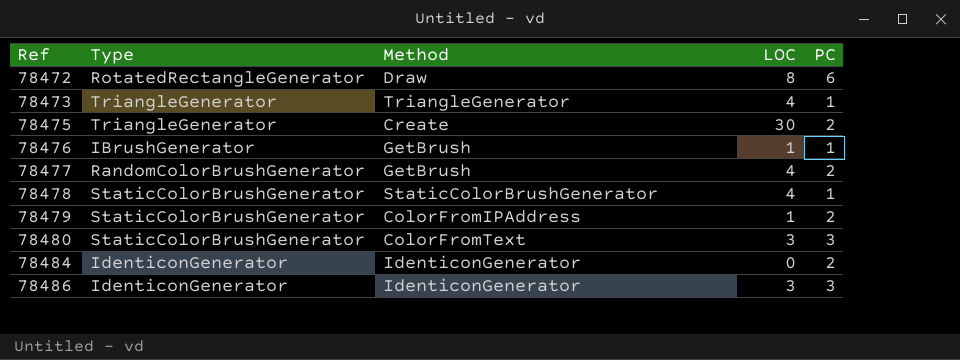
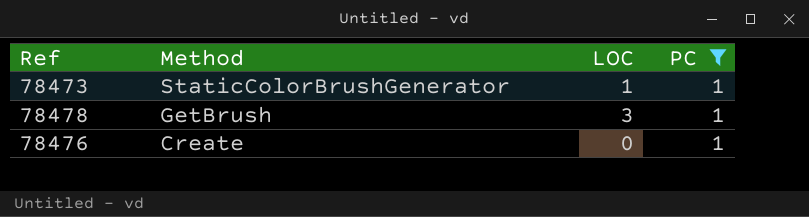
filter: none -> PC = 1
row order: Ref ascending -> Method descending
column Type | position: 2 -> none
78473 | Method: TriangleGenerator -> StaticColorBrushGenerator
78473 | LOC: 4 -> 1
78478 | Method: StaticColorBrushGenerator -> GetBrush
78478 | LOC: 4 -> 3
78476 | Method: GetBrush -> Create
78476 | LOC: 1 -> 0

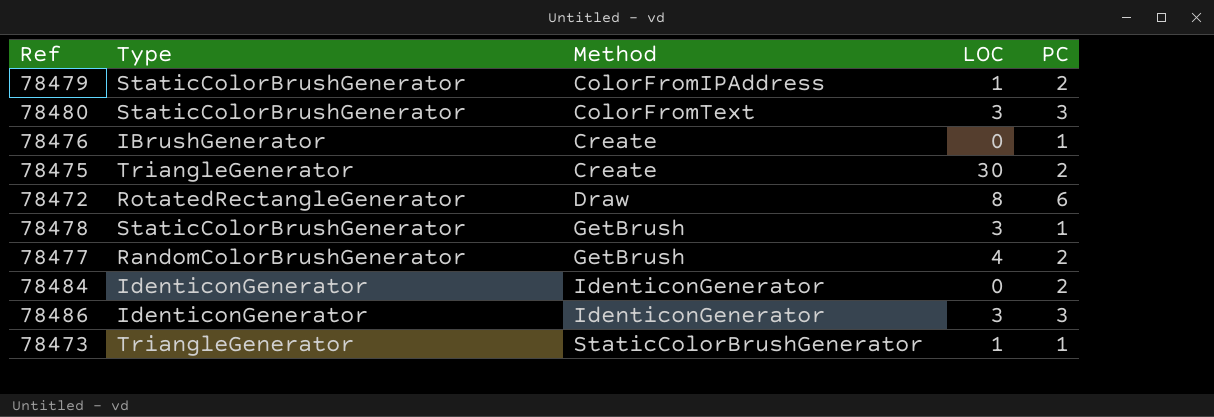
filter: PC = 1 -> none
row order: Method descending -> Method ascending
column Type | position: none -> 2

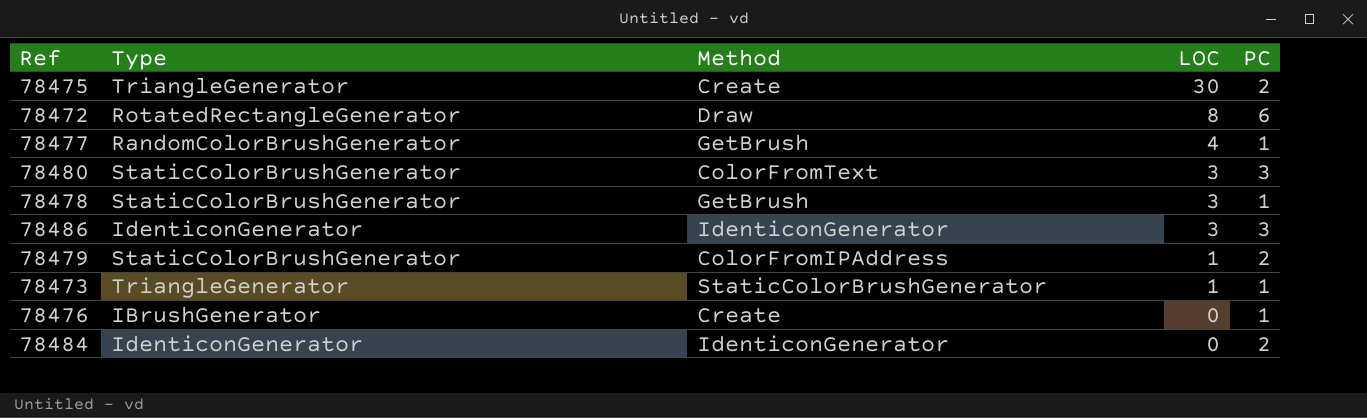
row order: Method ascending -> LOC descending
78477 | PC: 2 -> 1

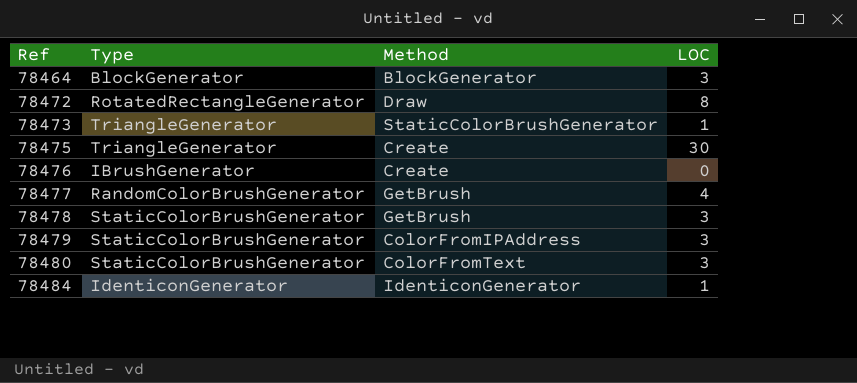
row order: LOC descending -> Ref ascending
column PC | position: 5 -> none
row 78486: IdenticonGenerator | IdenticonGenerator | 3 | 3 -> none
row 78464: none -> BlockGenerator | BlockGenerator | 3
78479 | LOC: 1 -> 3
78484 | LOC: 0 -> 1

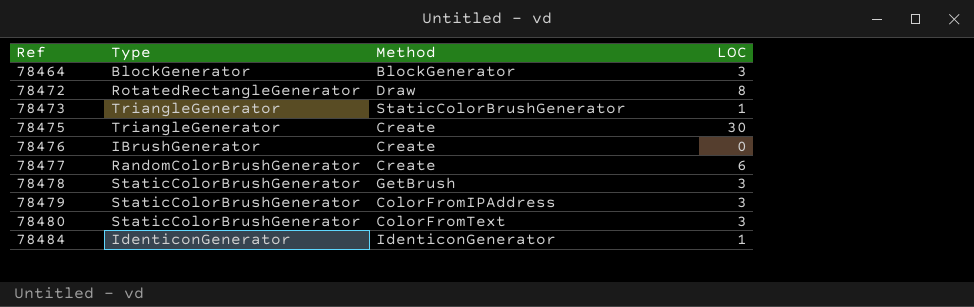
78477 | Method: GetBrush -> Create
78477 | LOC: 4 -> 6

